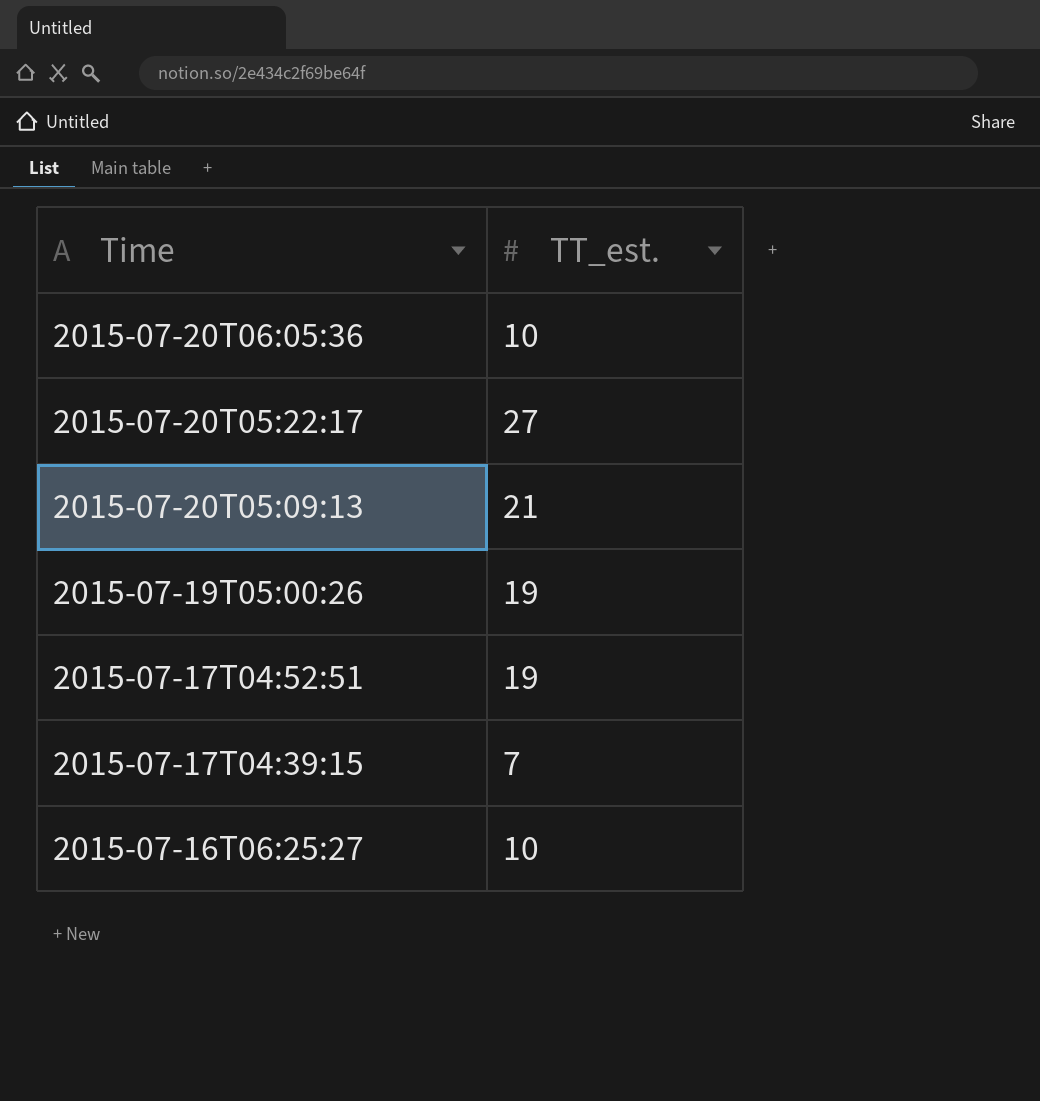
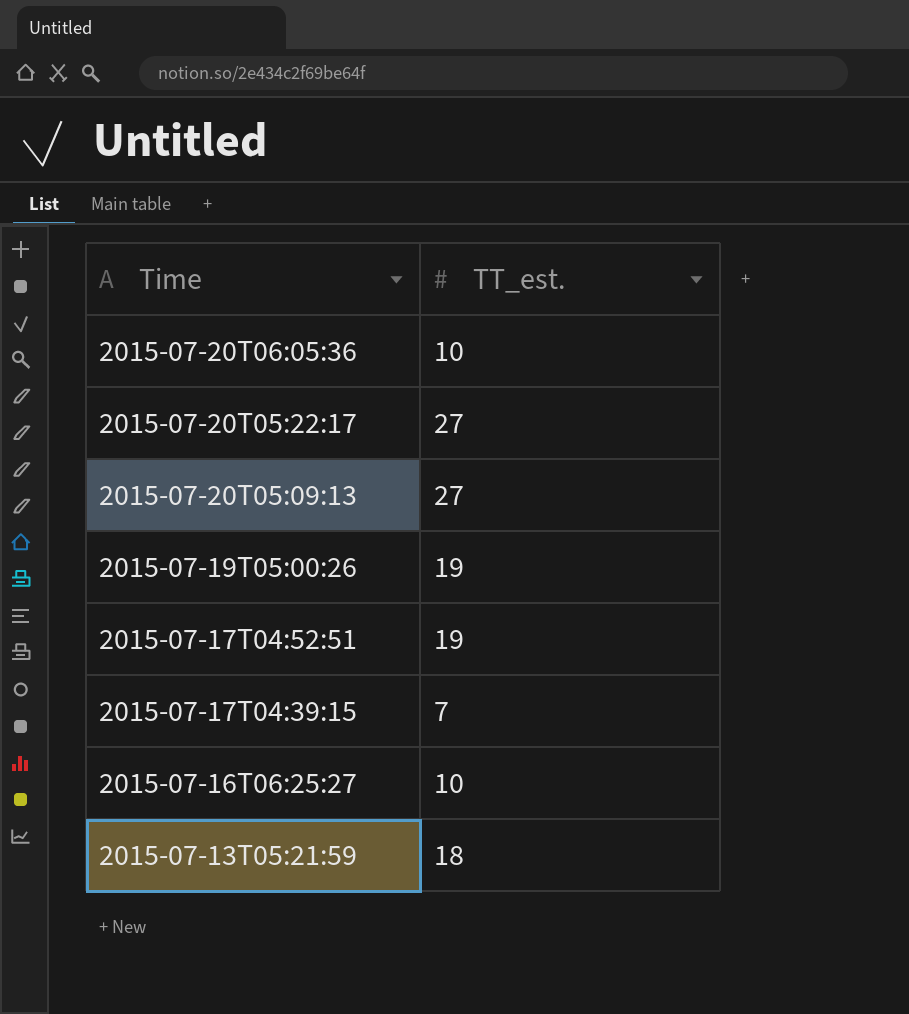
2015-07-20T05:09:13 | TT_est.: 21 -> 27
row 2015-07-13T05:21:59: none -> 18

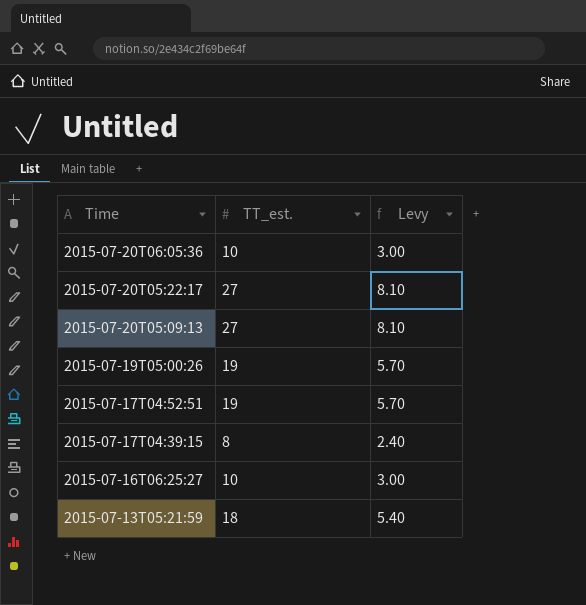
column Levy | formula: none -> [TT_est.] * 0.3
2015-07-17T04:39:15 | TT_est.: 7 -> 8

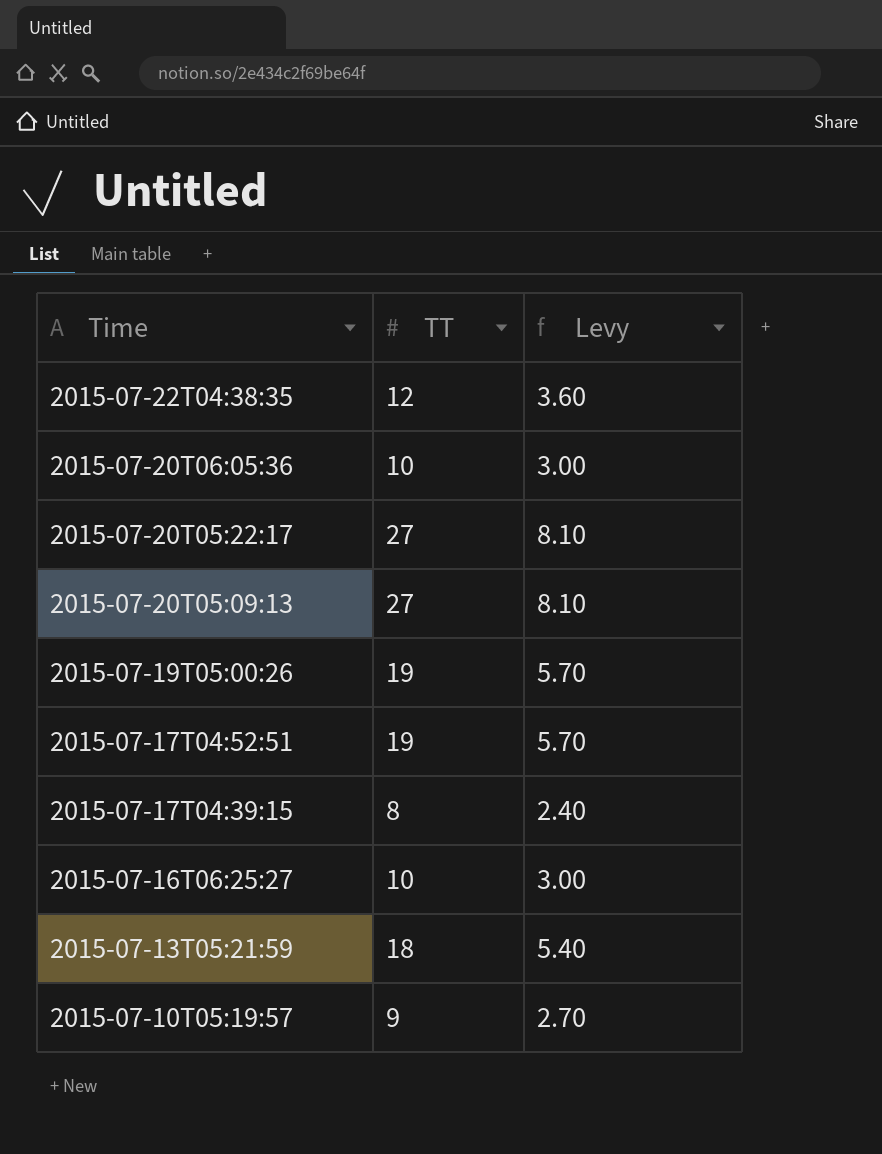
column name: TT_est. -> TT
row 2015-07-22T04:38:35: none -> 12 | 3.60
row 2015-07-10T05:19:57: none -> 9 | 2.70

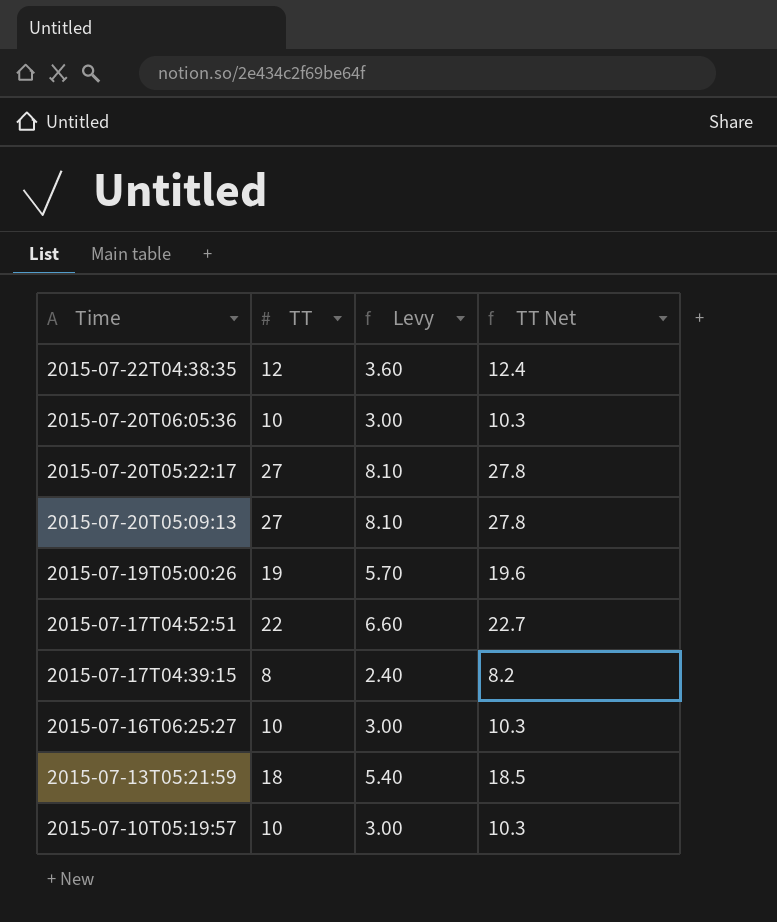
column TT Net | formula: none -> [TT] * 1.03
2015-07-17T04:52:51 | TT: 19 -> 22
2015-07-17T04:52:51 | Levy: 5.70 -> 6.60
2015-07-10T05:19:57 | TT: 9 -> 10
2015-07-10T05:19:57 | Levy: 2.70 -> 3.00

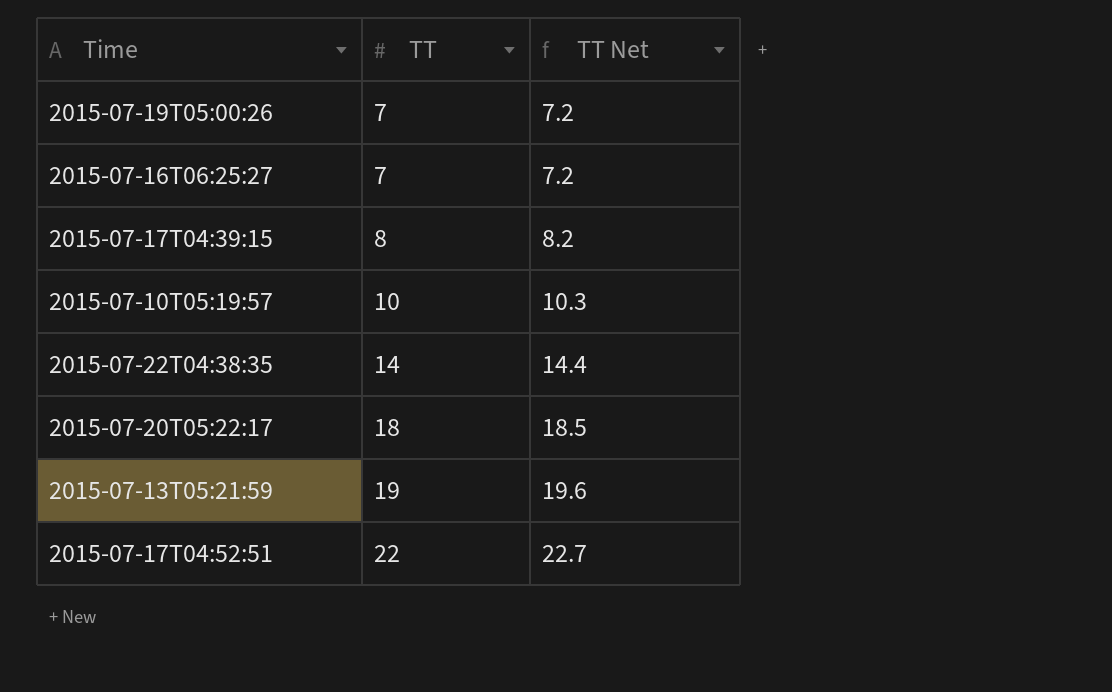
row order: Time descending -> TT ascending
column Levy | formula: [TT] * 0.3 -> none
row 2015-07-20T06:05:36: 10 | 3.00 | 10.3 -> none
row 2015-07-20T05:09:13: 27 | 8.10 | 27.8 -> none
2015-07-19T05:00:26 | TT: 19 -> 7
2015-07-19T05:00:26 | TT Net: 19.6 -> 7.2
2015-07-16T06:25:27 | TT: 10 -> 7
2015-07-16T06:25:27 | TT Net: 10.3 -> 7.2
2015-07-22T04:38:35 | TT: 12 -> 14
2015-07-22T04:38:35 | TT Net: 12.4 -> 14.4
2015-07-20T05:22:17 | TT: 27 -> 18
2015-07-20T05:22:17 | TT Net: 27.8 -> 18.5
2015-07-13T05:21:59 | TT: 18 -> 19
2015-07-13T05:21:59 | TT Net: 18.5 -> 19.6

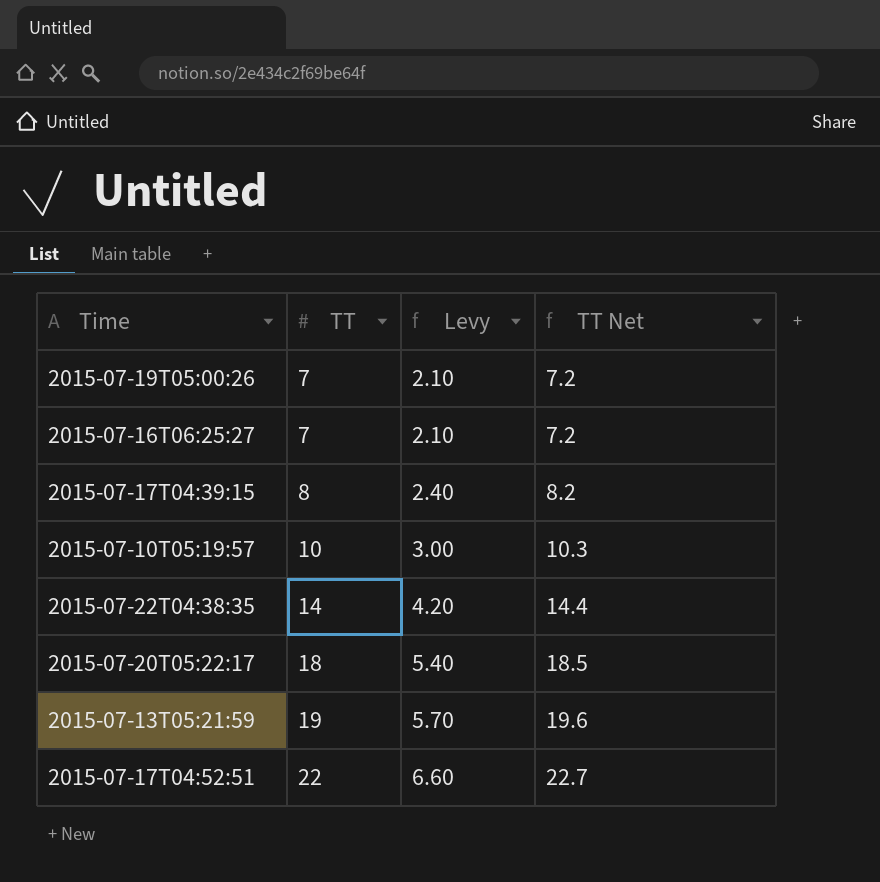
column Levy | formula: none -> [TT] * 0.3

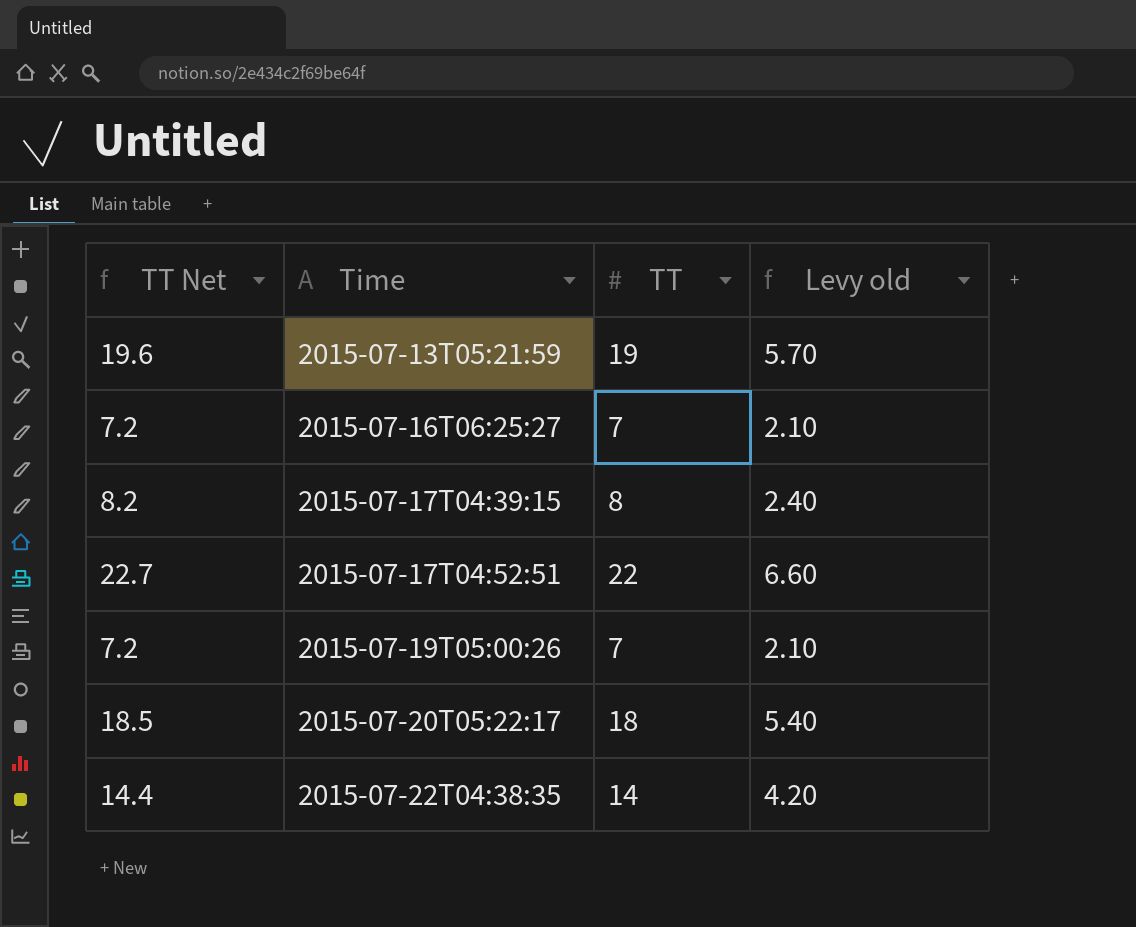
row order: TT ascending -> Time ascending
column TT Net | position: 4 -> 1
column name: Levy -> Levy old
row 2015-07-10T05:19:57: 10 | 3.00 | 10.3 -> none

